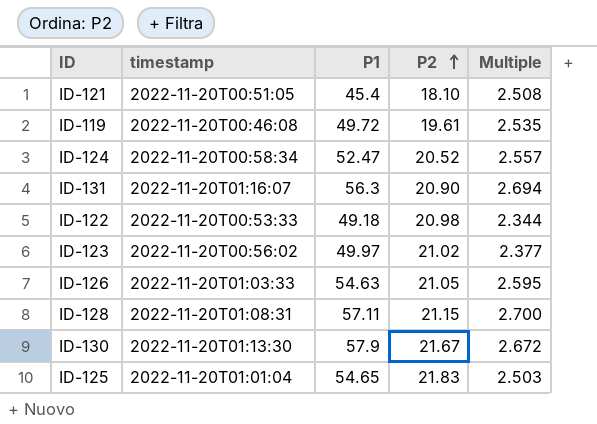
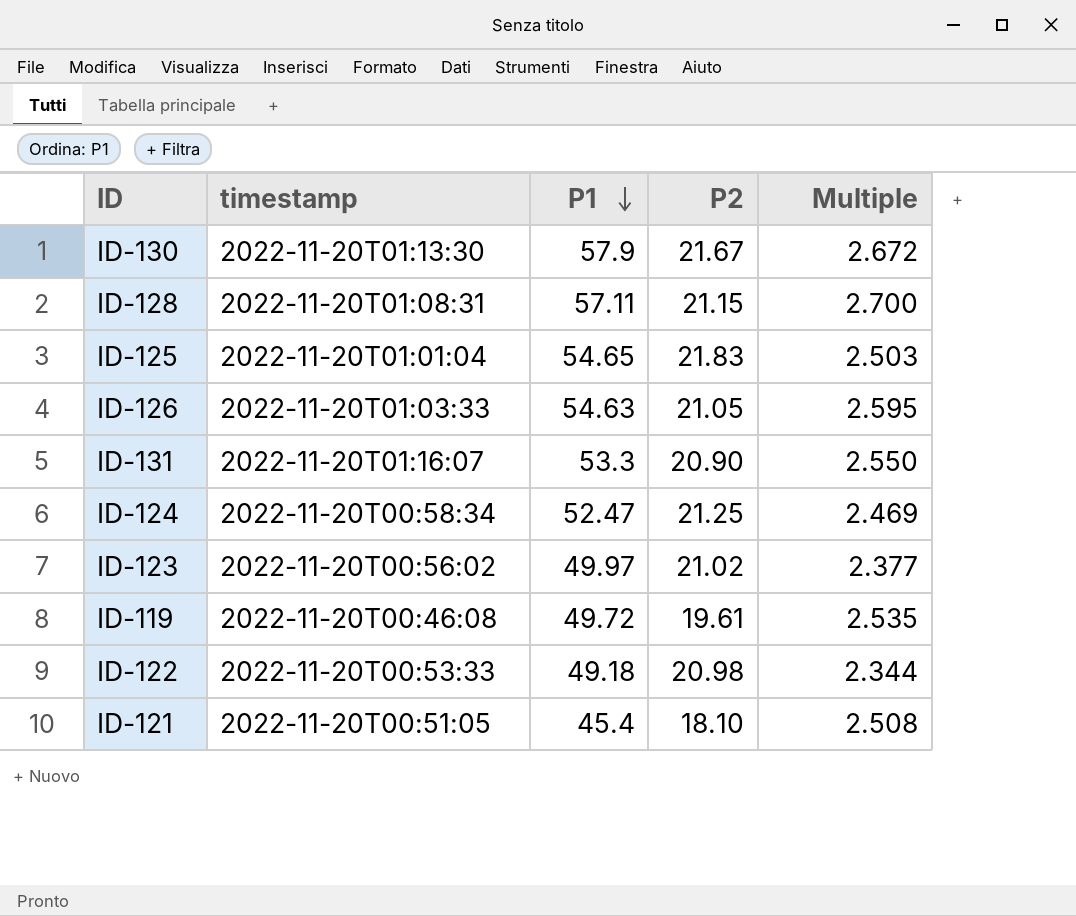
row order: P2 ascending -> P1 descending
ID-131 | P1: 56.3 -> 53.3
ID-131 | Multiple: 2.694 -> 2.550
ID-124 | P2: 20.52 -> 21.25
ID-124 | Multiple: 2.557 -> 2.469

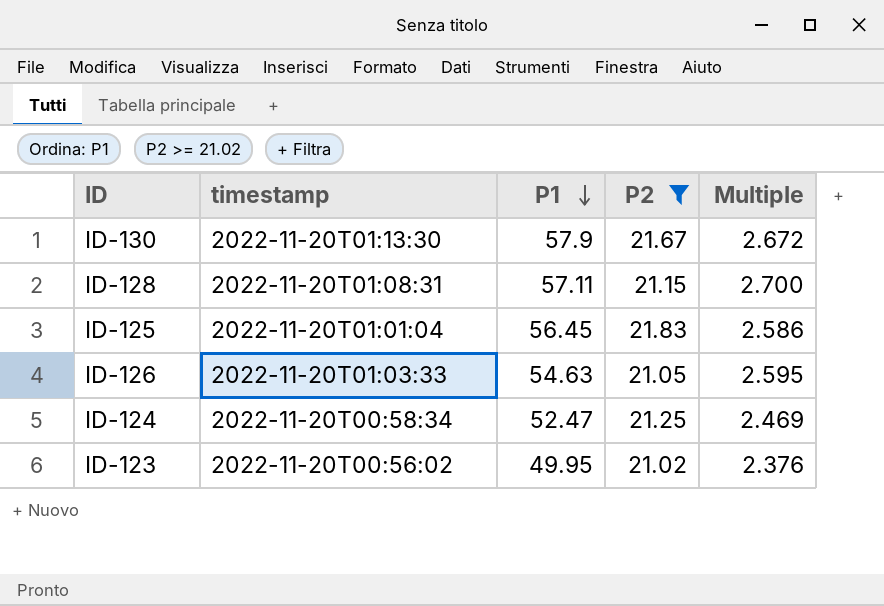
filter: none -> P2 >= 21.02
ID-125 | P1: 54.65 -> 56.45
ID-125 | Multiple: 2.503 -> 2.586
ID-123 | P1: 49.97 -> 49.95
ID-123 | Multiple: 2.377 -> 2.376

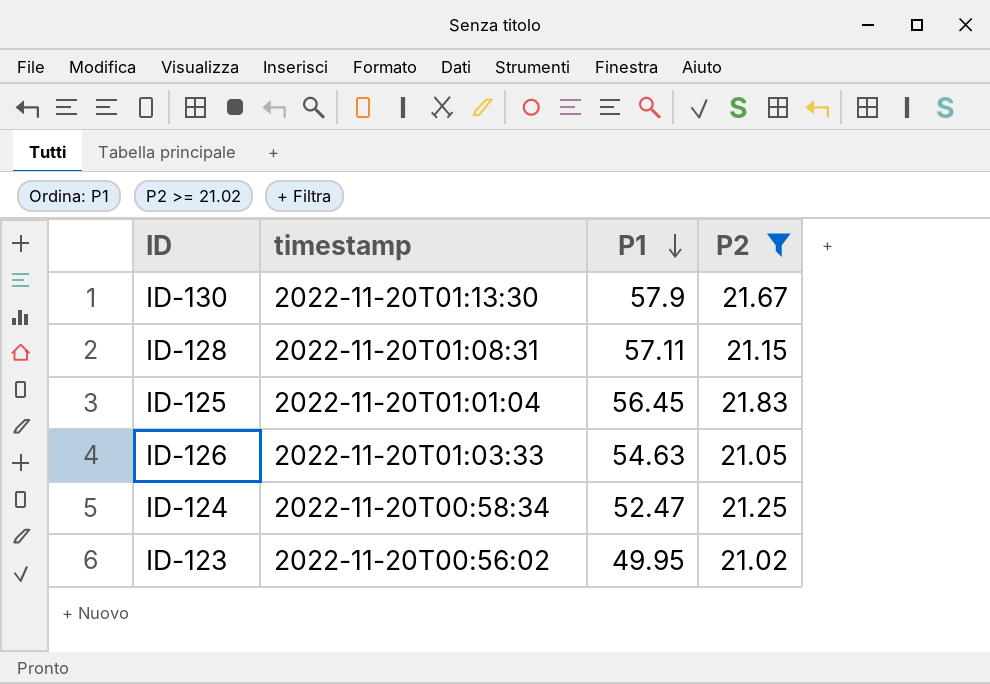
column Multiple | formula: [P1] / [P2] -> none

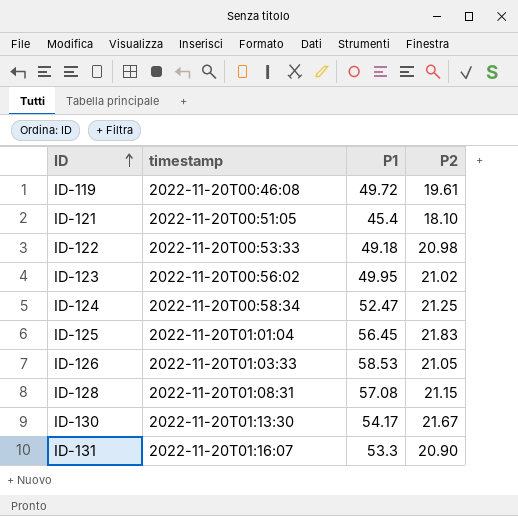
filter: P2 >= 21.02 -> none
row order: P1 descending -> ID ascending
ID-126 | P1: 54.63 -> 58.53
ID-128 | P1: 57.11 -> 57.08
ID-130 | P1: 57.9 -> 54.17

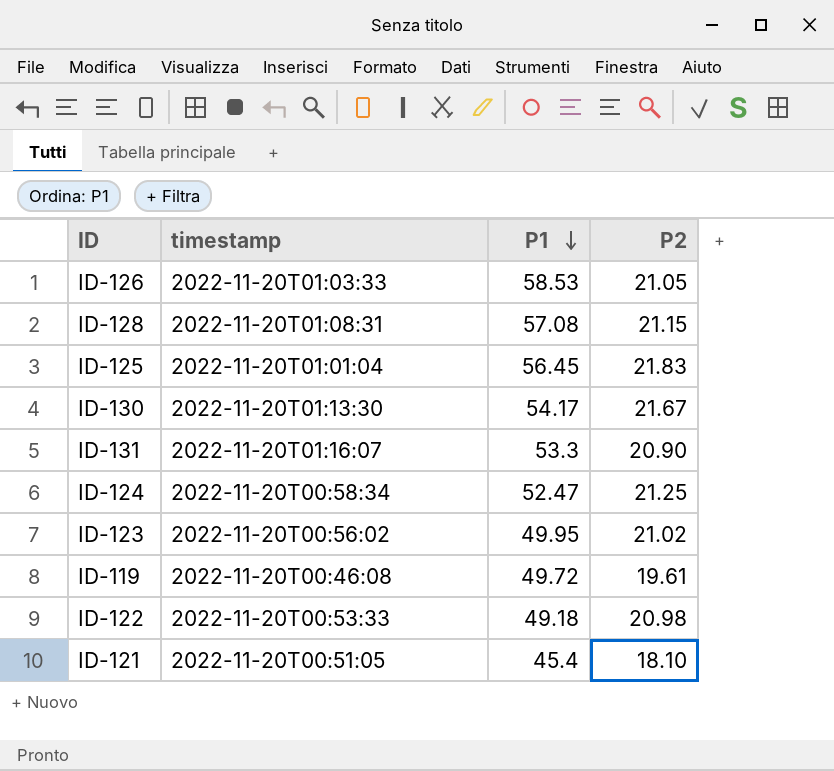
row order: ID ascending -> P1 descending

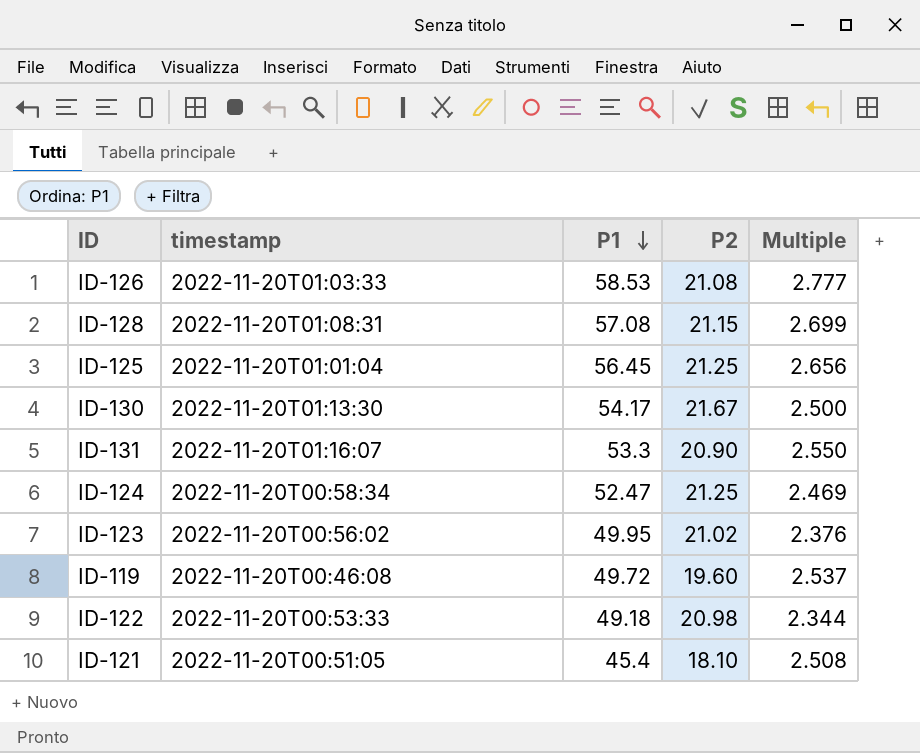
column Multiple | formula: none -> [P1] / [P2]
ID-126 | P2: 21.05 -> 21.08
ID-125 | P2: 21.83 -> 21.25
ID-119 | P2: 19.61 -> 19.60

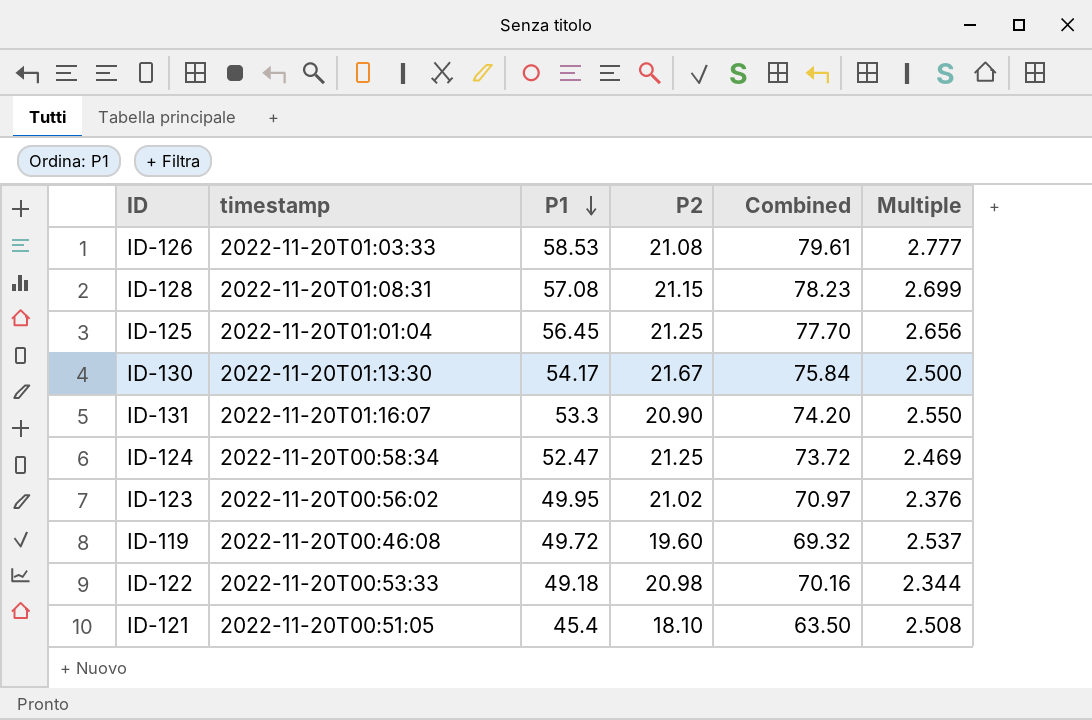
column Combined | formula: none -> [P1] + [P2]

